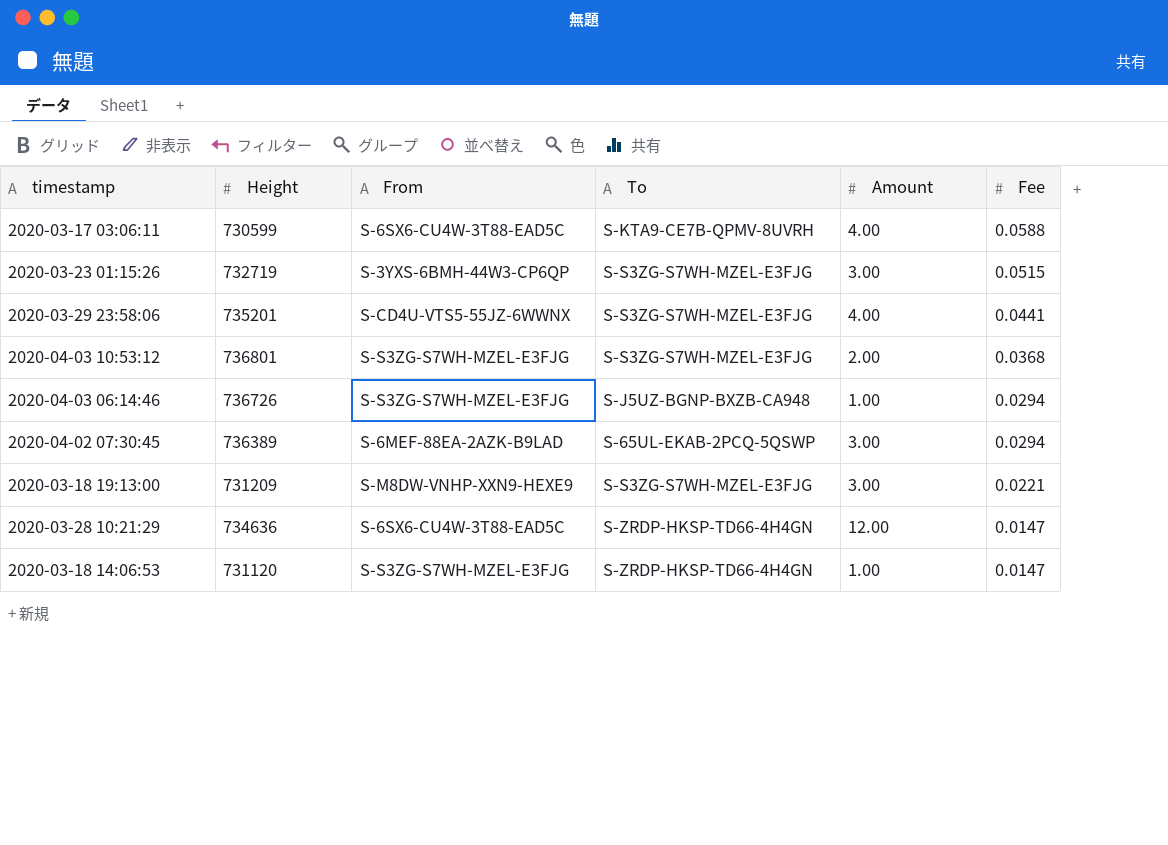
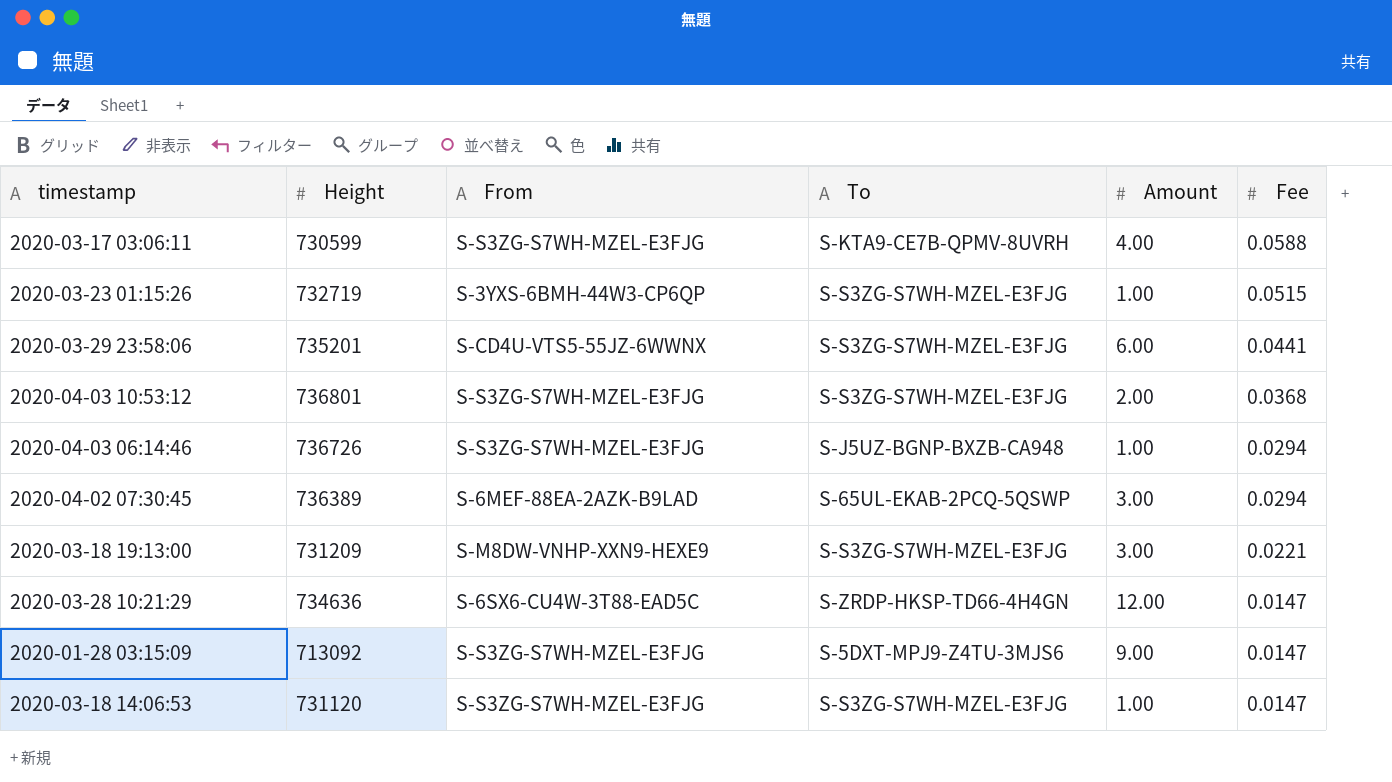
2020-03-17 03:06:11 | From: S-6SX6-CU4W-3T88-EAD5C -> S-S3ZG-S7WH-MZEL-E3FJG
2020-03-23 01:15:26 | Amount: 3.00 -> 1.00
2020-03-29 23:58:06 | Amount: 4.00 -> 6.00
row 2020-01-28 03:15:09: none -> 713092 | S-S3ZG-S7WH-MZEL-E3FJG | S-5DXT-MPJ9-Z4TU-3MJS6 | 9.00 | 0.0147
2020-03-18 14:06:53 | To: S-ZRDP-HKSP-TD66-4H4GN -> S-S3ZG-S7WH-MZEL-E3FJG

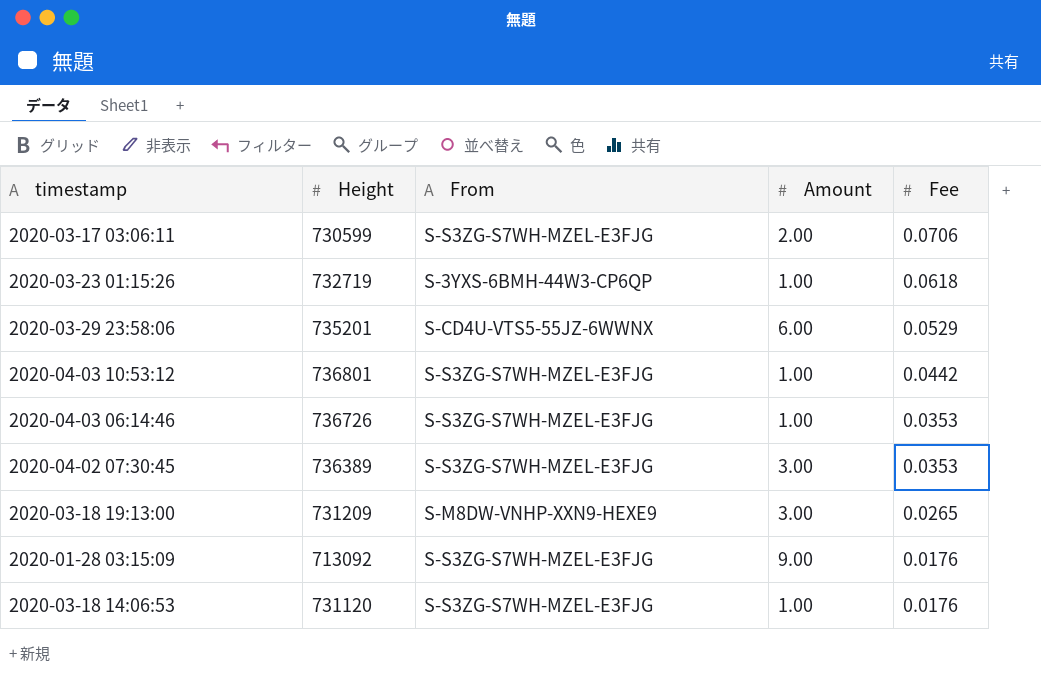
column To | position: 4 -> none
row 2020-03-28 10:21:29: 734636 | S-6SX6-CU4W-3T88-EAD5C | S-ZRDP-HKSP-TD66-4H4GN | 12.00 | 0.0147 -> none
2020-03-17 03:06:11 | Amount: 4.00 -> 2.00
2020-03-17 03:06:11 | Fee: 0.0588 -> 0.0706
2020-03-23 01:15:26 | Fee: 0.0515 -> 0.0618
2020-03-29 23:58:06 | Fee: 0.0441 -> 0.0529
2020-04-03 10:53:12 | Amount: 2.00 -> 1.00
2020-04-03 10:53:12 | Fee: 0.0368 -> 0.0442
2020-04-03 06:14:46 | Fee: 0.0294 -> 0.0353
2020-04-02 07:30:45 | From: S-6MEF-88EA-2AZK-B9LAD -> S-S3ZG-S7WH-MZEL-E3FJG
2020-04-02 07:30:45 | Fee: 0.0294 -> 0.0353
2020-03-18 19:13:00 | Fee: 0.0221 -> 0.0265
2020-01-28 03:15:09 | Fee: 0.0147 -> 0.0176
2020-03-18 14:06:53 | Fee: 0.0147 -> 0.0176

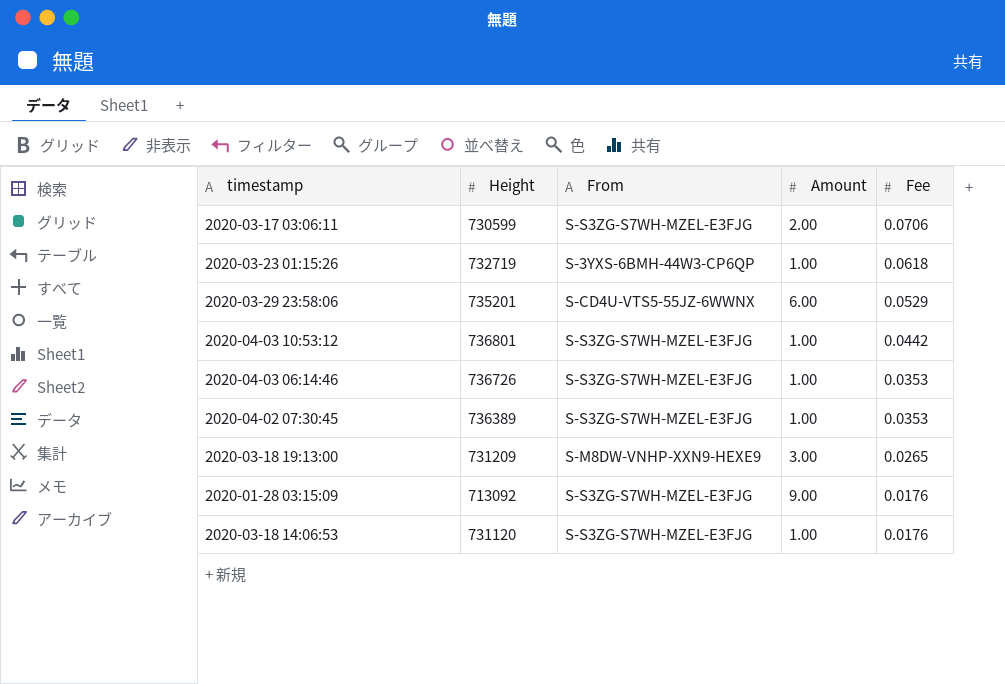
2020-04-02 07:30:45 | Amount: 3.00 -> 1.00

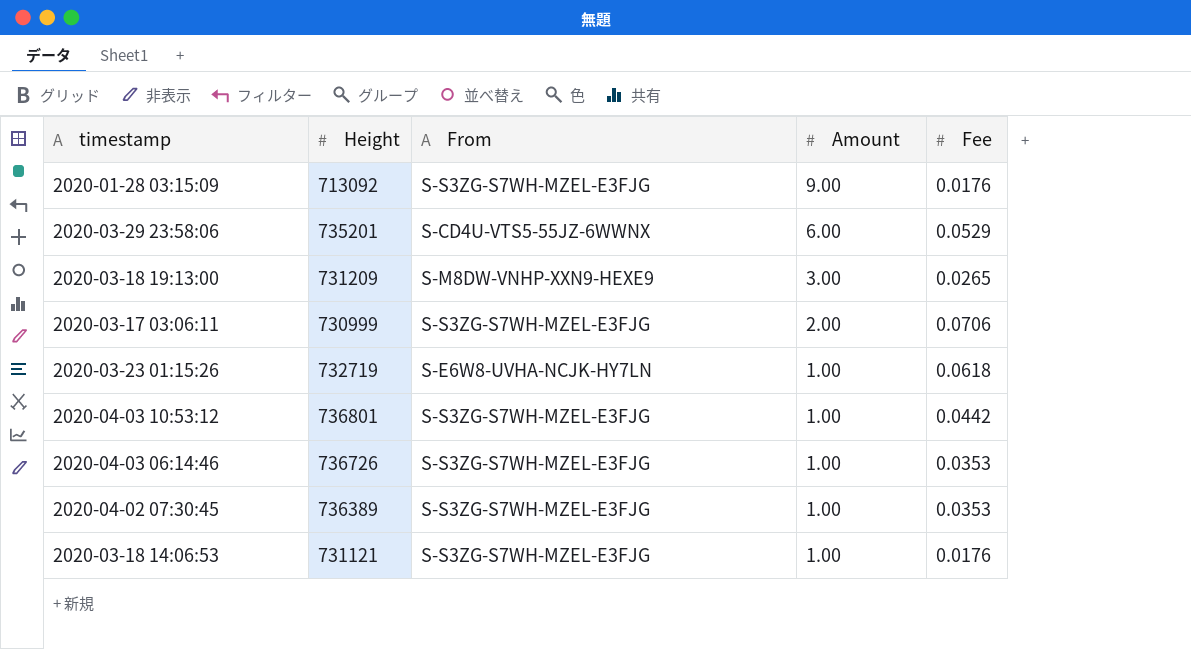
row order: Fee descending -> Amount descending
2020-03-17 03:06:11 | Height: 730599 -> 730999
2020-03-23 01:15:26 | From: S-3YXS-6BMH-44W3-CP6QP -> S-E6W8-UVHA-NCJK-HY7LN
2020-03-18 14:06:53 | Height: 731120 -> 731121

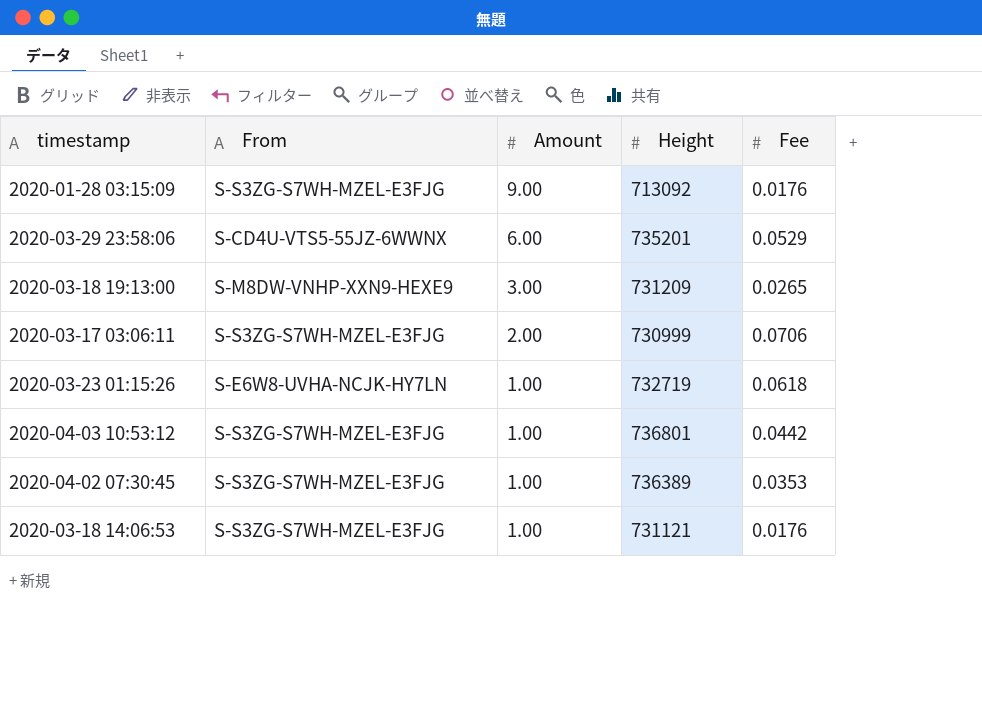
column Height | position: 2 -> 4
row 2020-04-03 06:14:46: 736726 | S-S3ZG-S7WH-MZEL-E3FJG | 1.00 | 0.0353 -> none

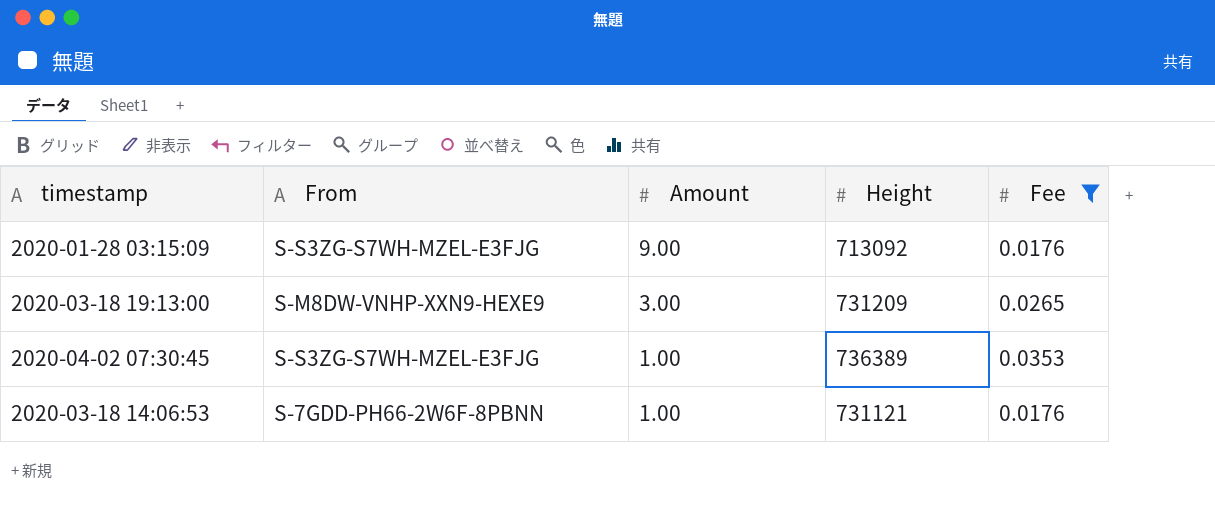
filter: none -> Fee <= 0.0353
2020-03-18 14:06:53 | From: S-S3ZG-S7WH-MZEL-E3FJG -> S-7GDD-PH66-2W6F-8PBNN

